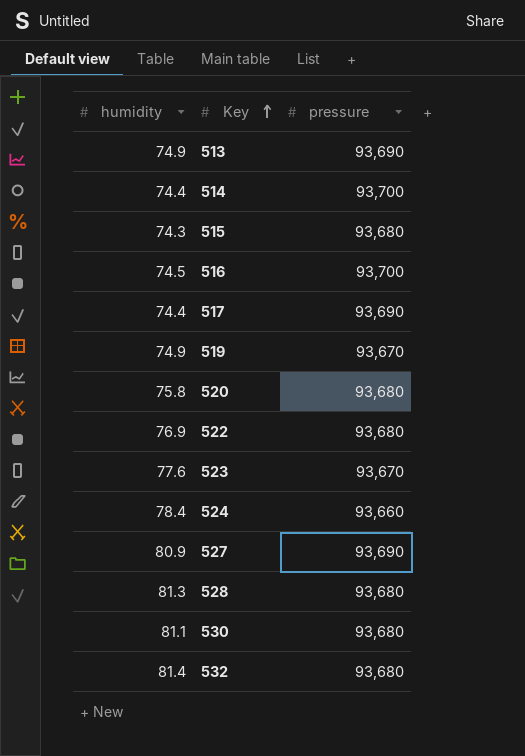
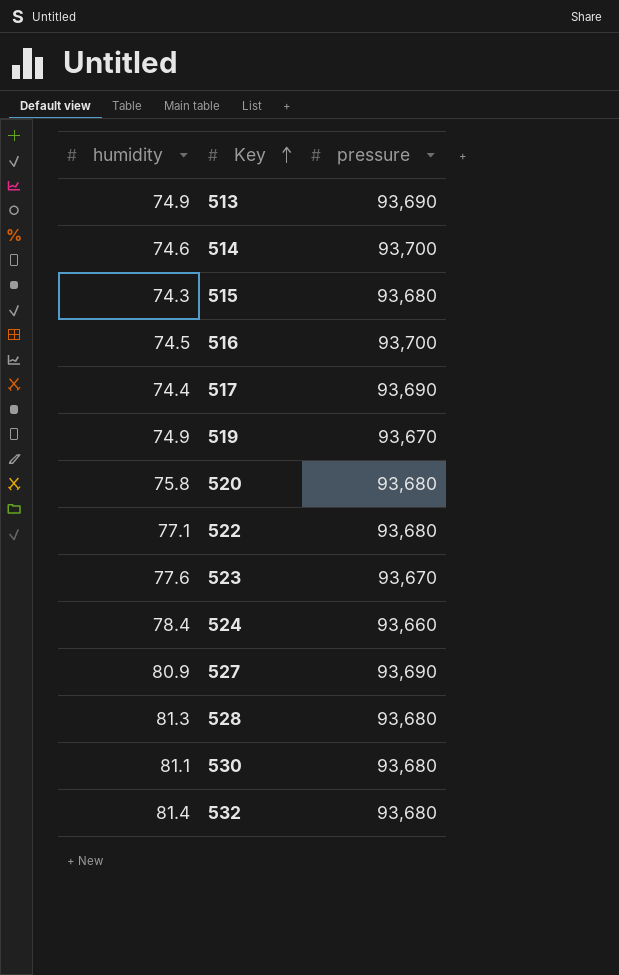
514 | humidity: 74.4 -> 74.6
522 | humidity: 76.9 -> 77.1

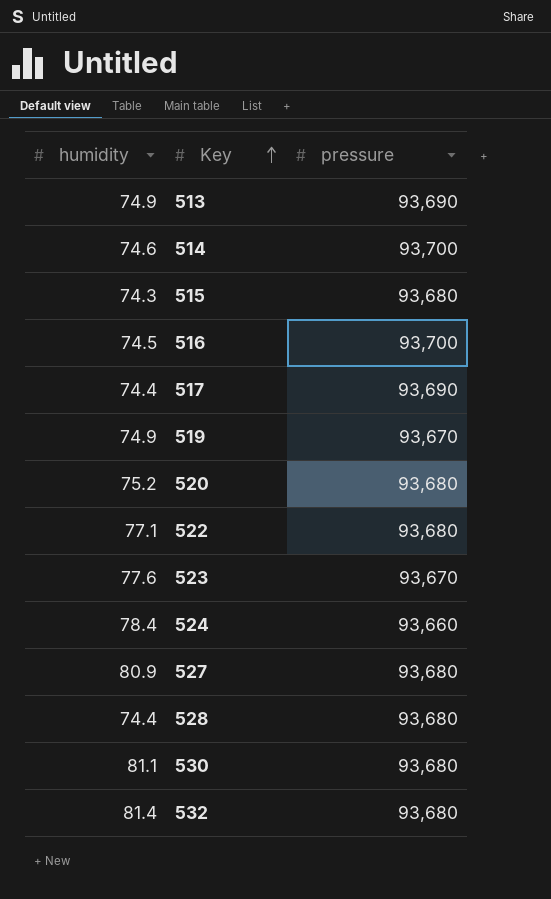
520 | humidity: 75.8 -> 75.2
527 | pressure: 93,690 -> 93,680
528 | humidity: 81.3 -> 74.4

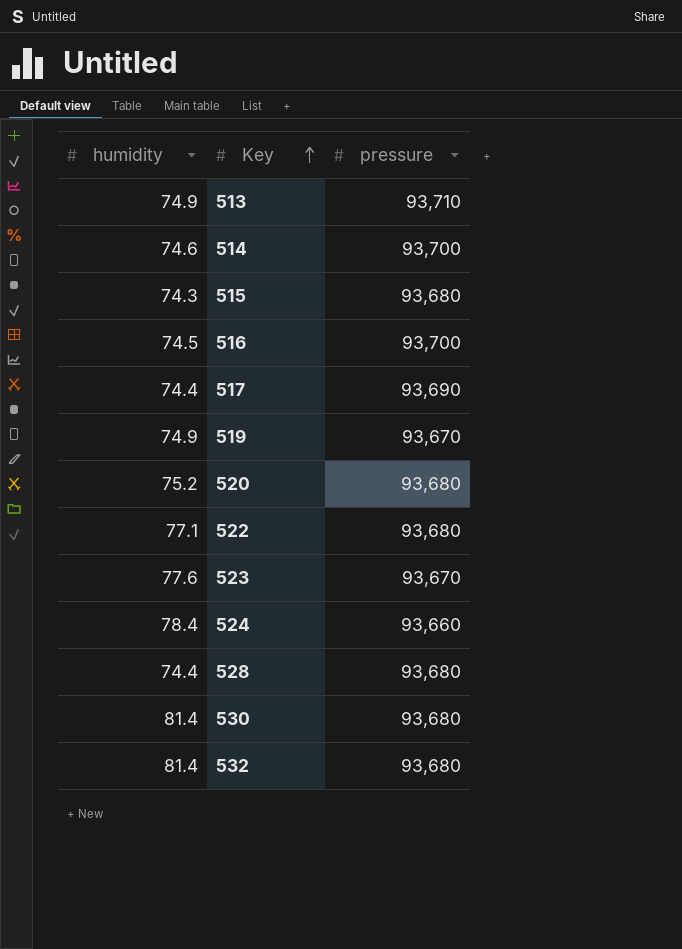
row 527: 80.9 | 93,680 -> none
513 | pressure: 93,690 -> 93,710
530 | humidity: 81.1 -> 81.4

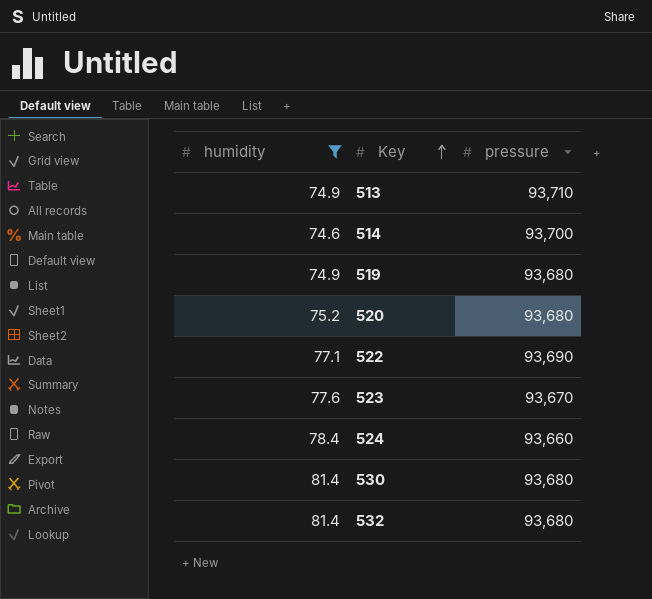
filter: none -> humidity >= 74.6
519 | pressure: 93,670 -> 93,680
522 | pressure: 93,680 -> 93,690

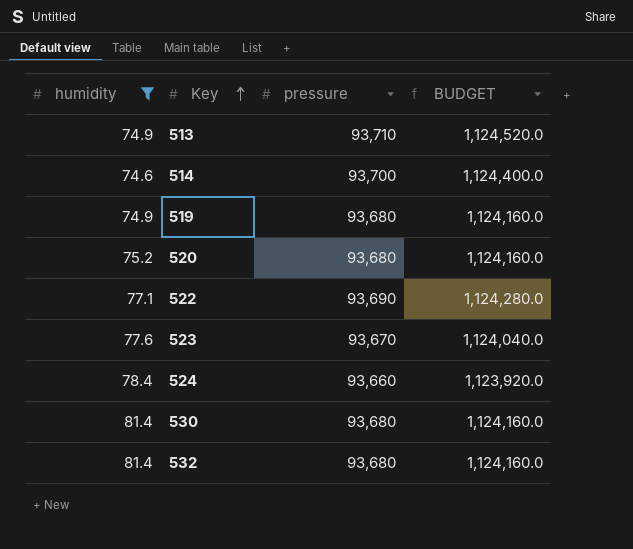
column BUDGET | formula: none -> [pressure] * 12

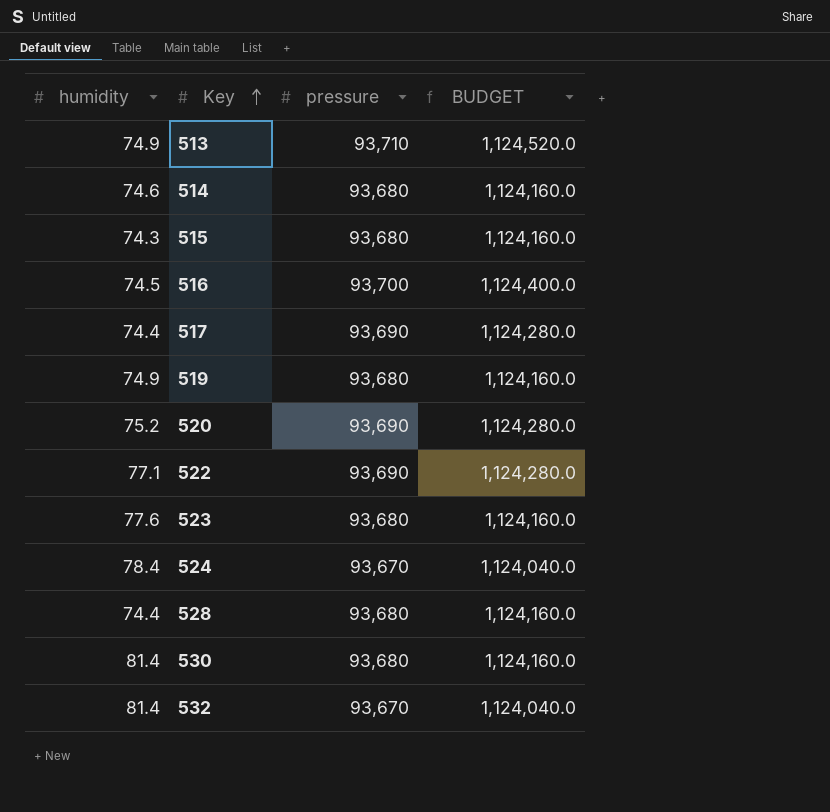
filter: humidity >= 74.6 -> none
514 | pressure: 93,700 -> 93,680
514 | BUDGET: 1,124,400.0 -> 1,124,160.0
520 | pressure: 93,680 -> 93,690
520 | BUDGET: 1,124,160.0 -> 1,124,280.0
523 | pressure: 93,670 -> 93,680
523 | BUDGET: 1,124,040.0 -> 1,124,160.0
524 | pressure: 93,660 -> 93,670
524 | BUDGET: 1,123,920.0 -> 1,124,040.0
532 | pressure: 93,680 -> 93,670
532 | BUDGET: 1,124,160.0 -> 1,124,040.0

